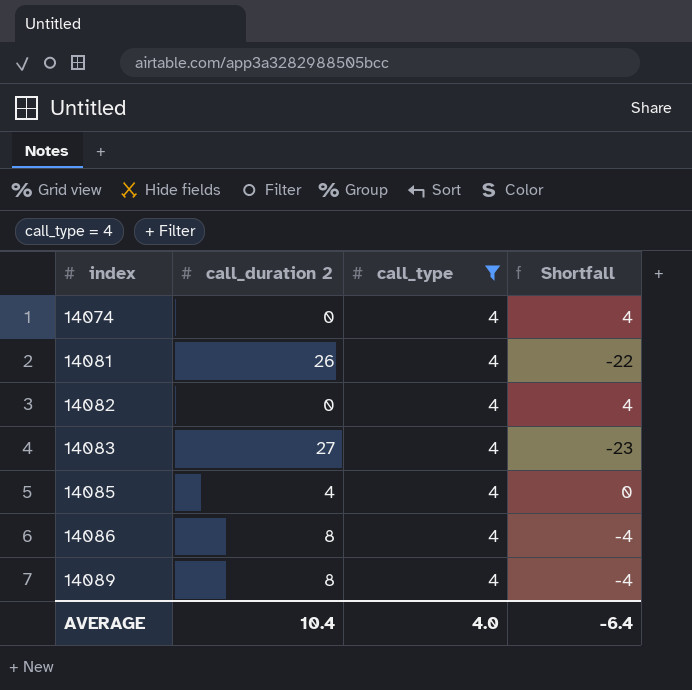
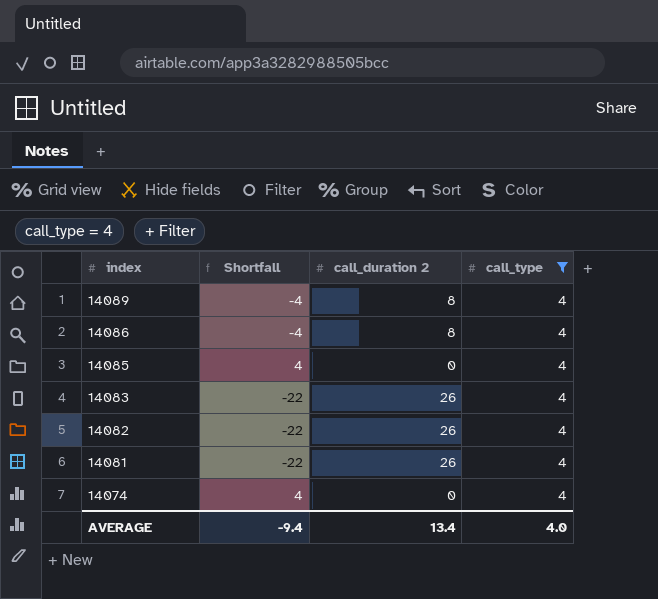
row order: index ascending -> index descending
column Shortfall | position: 4 -> 2
14085 | Shortfall: 0 -> 4
14085 | call_duration 2: 4 -> 0
14083 | Shortfall: -23 -> -22
14083 | call_duration 2: 27 -> 26
14082 | Shortfall: 4 -> -22
14082 | call_duration 2: 0 -> 26
AVERAGE | Shortfall: -6.4 -> -9.4
AVERAGE | call_duration 2: 10.4 -> 13.4

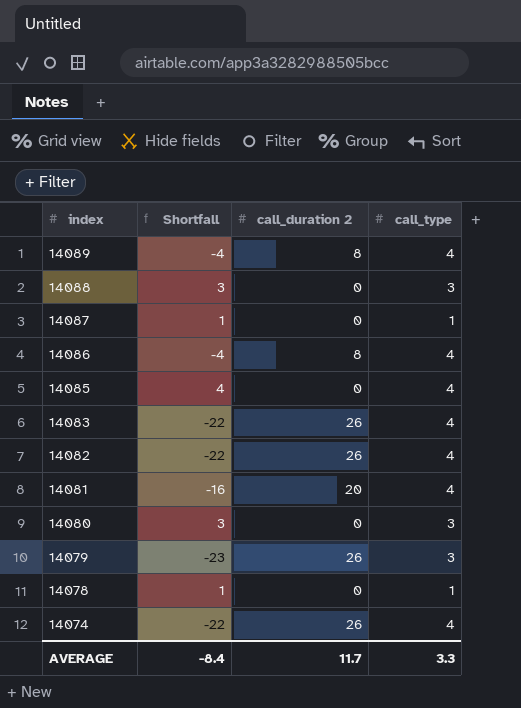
filter: call_type = 4 -> none
14081 | Shortfall: -22 -> -16
14081 | call_duration 2: 26 -> 20
14074 | Shortfall: 4 -> -22
14074 | call_duration 2: 0 -> 26
AVERAGE | Shortfall: -9.4 -> -8.4
AVERAGE | call_duration 2: 13.4 -> 11.7
AVERAGE | call_type: 4.0 -> 3.3

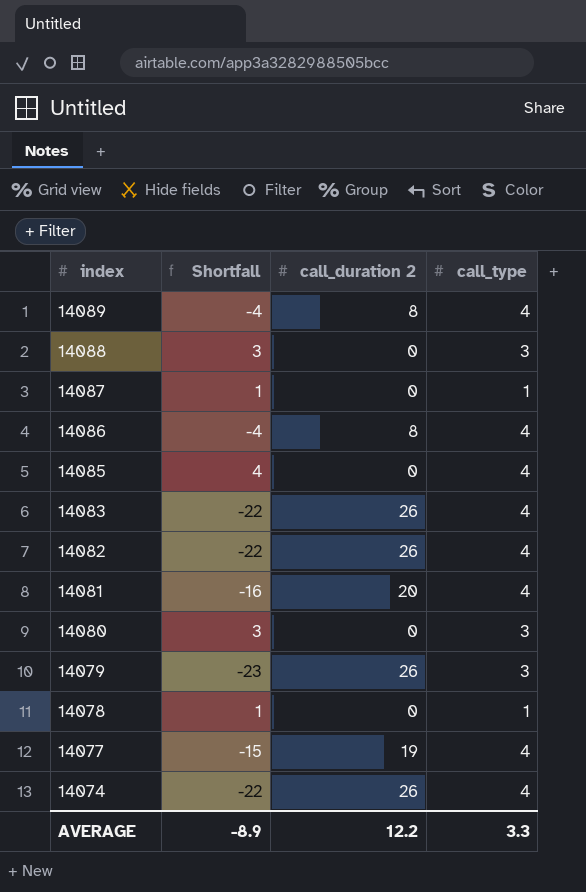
row 14077: none -> -15 | 19 | 4
AVERAGE | Shortfall: -8.4 -> -8.9
AVERAGE | call_duration 2: 11.7 -> 12.2

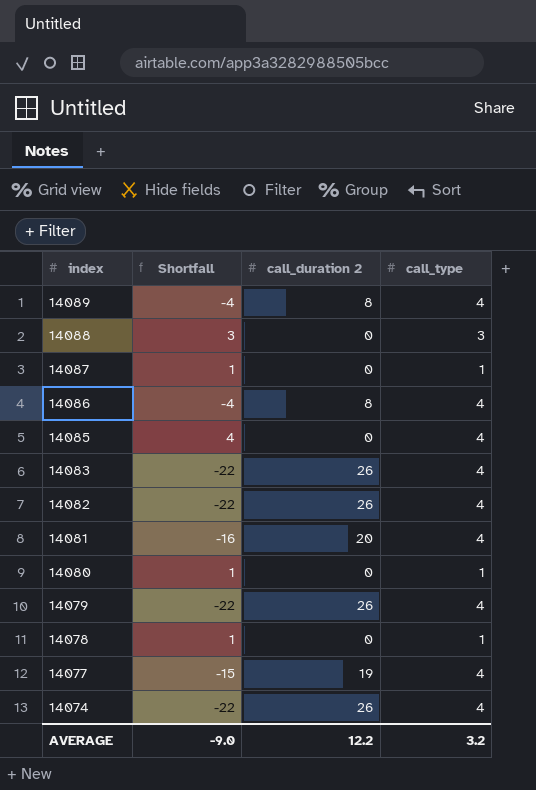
14080 | Shortfall: 3 -> 1
14080 | call_type: 3 -> 1
14079 | Shortfall: -23 -> -22
14079 | call_type: 3 -> 4
AVERAGE | Shortfall: -8.9 -> -9.0
AVERAGE | call_type: 3.3 -> 3.2

